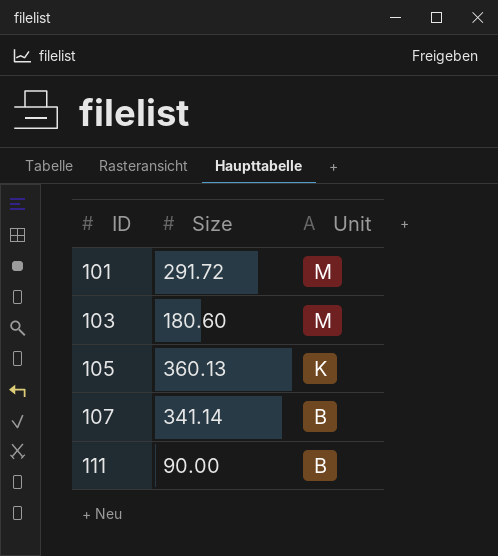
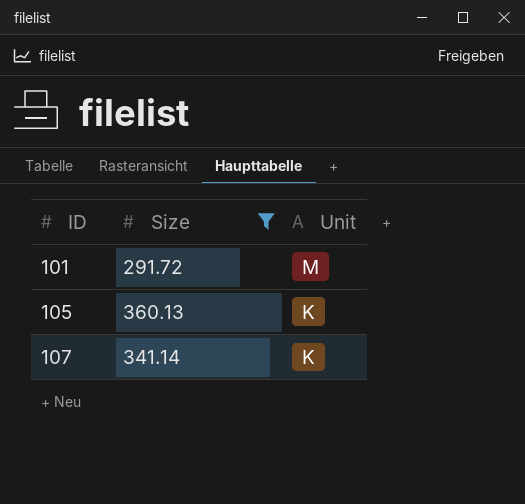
filter: none -> Size >= 291.72
107 | Unit: B -> K

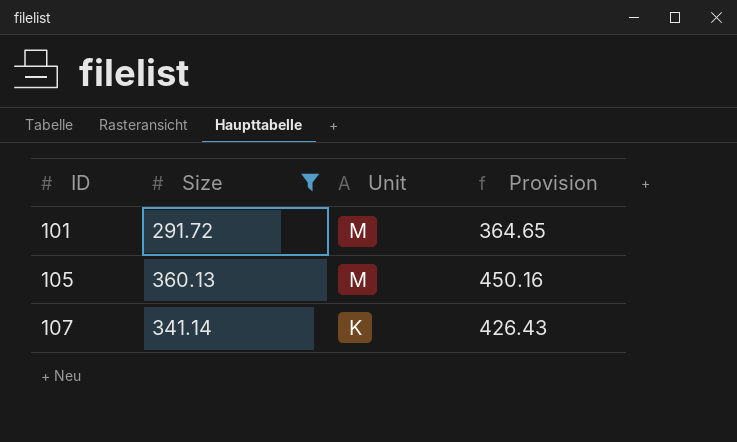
column Provision | formula: none -> [Size] * 1.25
105 | Unit: K -> M

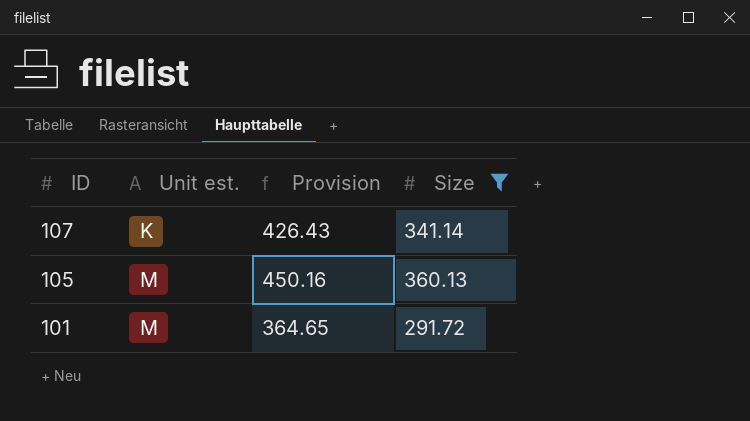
row order: ID ascending -> ID descending
column name: Unit -> Unit est.
column Size | position: 2 -> 4

